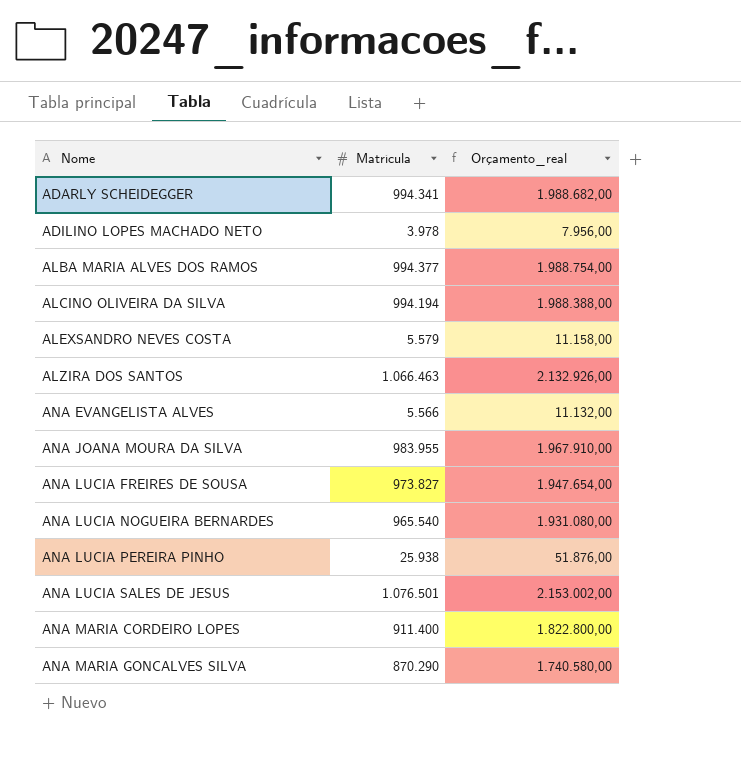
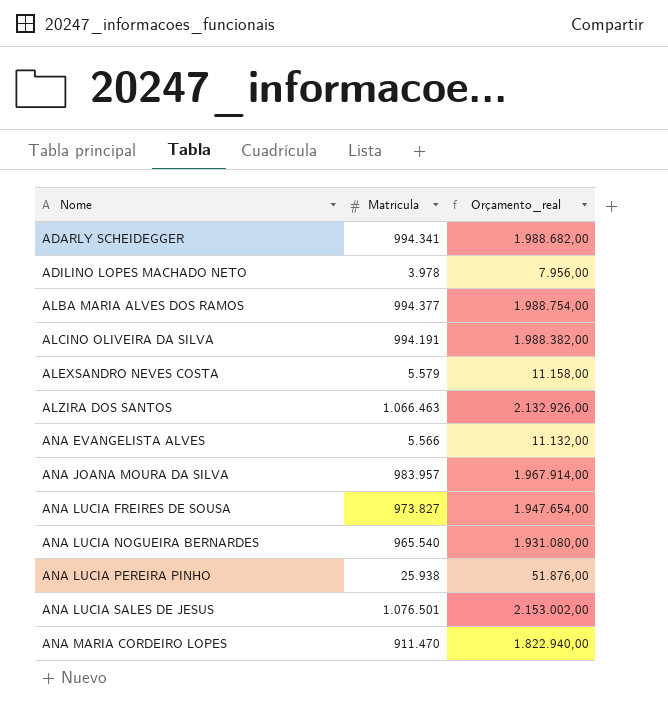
row ANA MARIA GONCALVES SILVA: 870.290 | 1.740.580,00 -> none
ALCINO OLIVEIRA DA SILVA | Matrícula: 994.194 -> 994.191
ALCINO OLIVEIRA DA SILVA | Orçamento_real: 1.988.388,00 -> 1.988.382,00
ANA JOANA MOURA DA SILVA | Matrícula: 983.955 -> 983.957
ANA JOANA MOURA DA SILVA | Orçamento_real: 1.967.910,00 -> 1.967.914,00
ANA MARIA CORDEIRO LOPES | Matrícula: 911.400 -> 911.470
ANA MARIA CORDEIRO LOPES | Orçamento_real: 1.822.800,00 -> 1.822.940,00

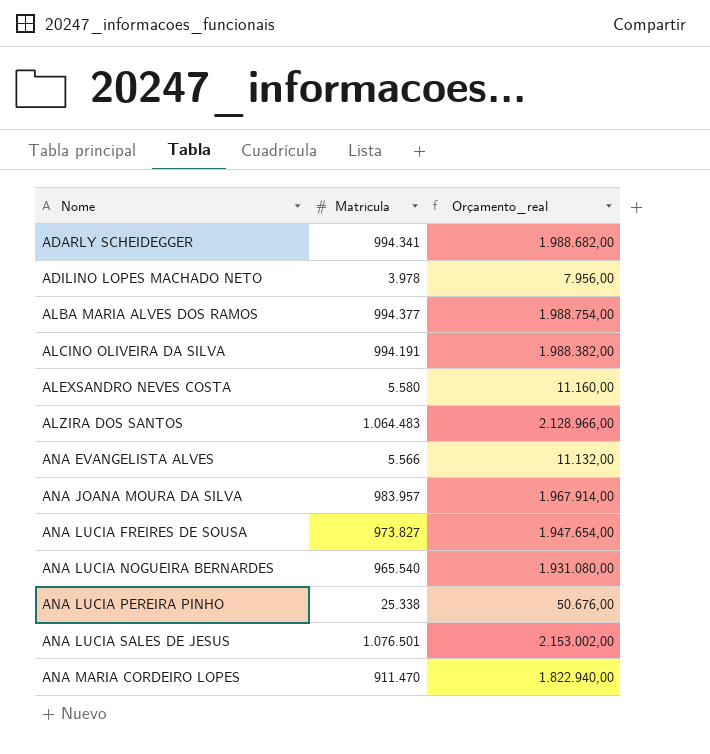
ALEXSANDRO NEVES COSTA | Matrícula: 5.579 -> 5.580
ALEXSANDRO NEVES COSTA | Orçamento_real: 11.158,00 -> 11.160,00
ALZIRA DOS SANTOS | Matrícula: 1.066.463 -> 1.064.483
ALZIRA DOS SANTOS | Orçamento_real: 2.132.926,00 -> 2.128.966,00
ANA LUCIA PEREIRA PINHO | Matrícula: 25.938 -> 25.338
ANA LUCIA PEREIRA PINHO | Orçamento_real: 51.876,00 -> 50.676,00

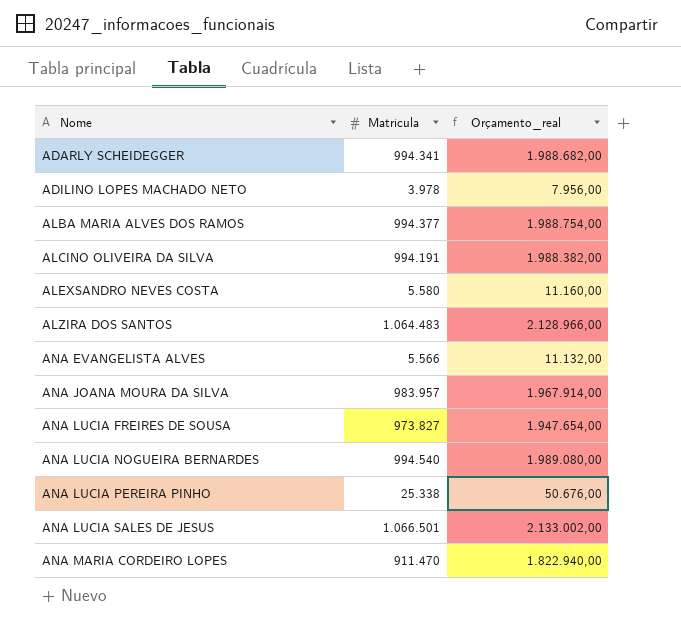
ANA LUCIA NOGUEIRA BERNARDES | Matrícula: 965.540 -> 994.540
ANA LUCIA NOGUEIRA BERNARDES | Orçamento_real: 1.931.080,00 -> 1.989.080,00
ANA LUCIA SALES DE JESUS | Matrícula: 1.076.501 -> 1.066.501
ANA LUCIA SALES DE JESUS | Orçamento_real: 2.153.002,00 -> 2.133.002,00

